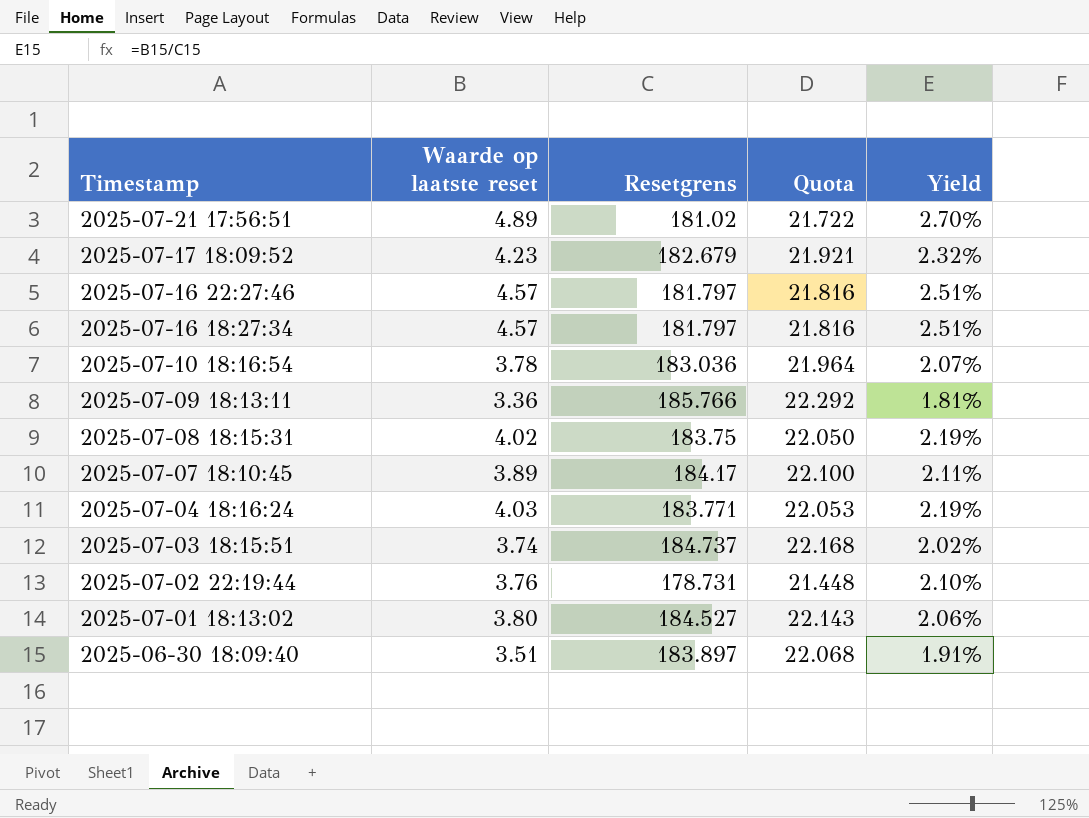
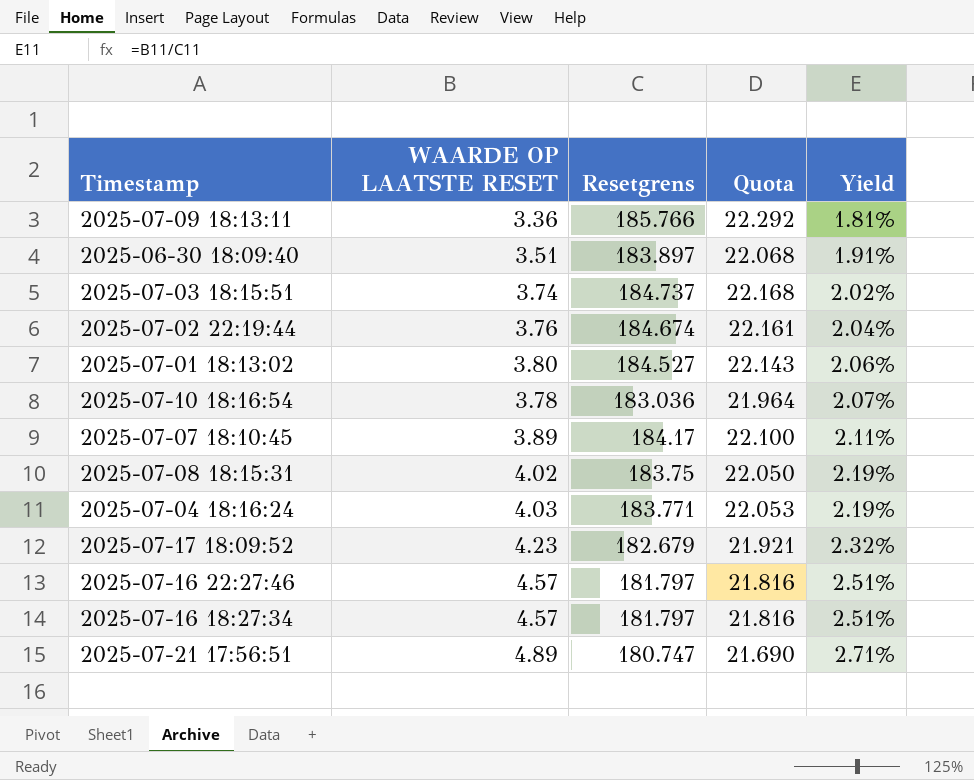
row order: Timestamp descending -> Yield ascending
column name: Waarde op laatste reset -> WAARDE OP LAATSTE RESET
2025-07-02 22:19:44 | Resetgrens: 178.731 -> 184.674
2025-07-02 22:19:44 | Quota: 21.448 -> 22.161
2025-07-02 22:19:44 | Yield: 2.10% -> 2.04%
2025-07-21 17:56:51 | Resetgrens: 181.02 -> 180.747
2025-07-21 17:56:51 | Quota: 21.722 -> 21.690
2025-07-21 17:56:51 | Yield: 2.70% -> 2.71%

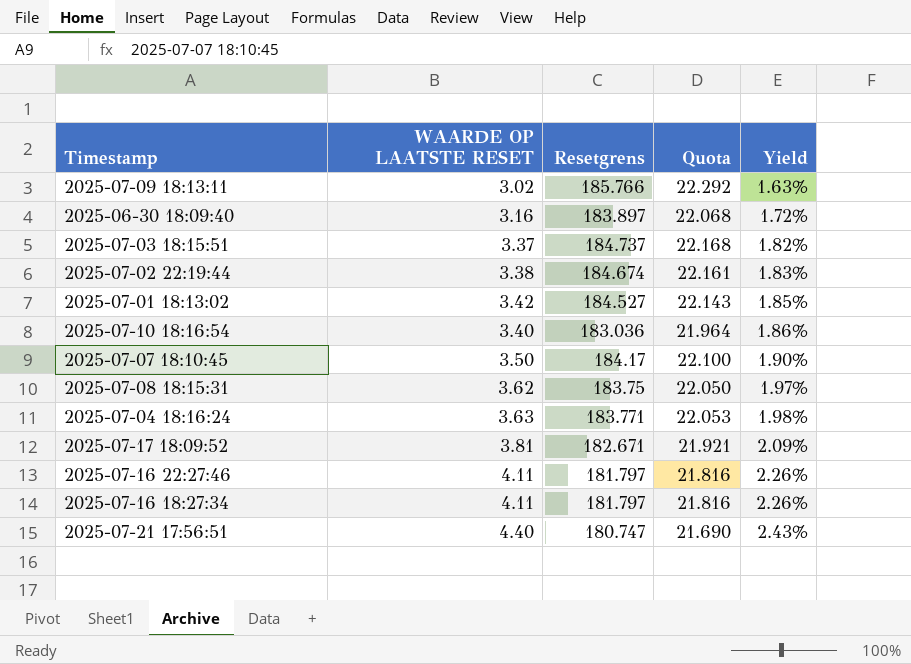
2025-07-09 18:13:11 | WAARDE OP LAATSTE RESET: 3.36 -> 3.02
2025-07-09 18:13:11 | Yield: 1.81% -> 1.63%
2025-06-30 18:09:40 | WAARDE OP LAATSTE RESET: 3.51 -> 3.16
2025-06-30 18:09:40 | Yield: 1.91% -> 1.72%
2025-07-03 18:15:51 | WAARDE OP LAATSTE RESET: 3.74 -> 3.37
2025-07-03 18:15:51 | Yield: 2.02% -> 1.82%
2025-07-02 22:19:44 | WAARDE OP LAATSTE RESET: 3.76 -> 3.38
2025-07-02 22:19:44 | Yield: 2.04% -> 1.83%
2025-07-01 18:13:02 | WAARDE OP LAATSTE RESET: 3.80 -> 3.42
2025-07-01 18:13:02 | Yield: 2.06% -> 1.85%
2025-07-10 18:16:54 | WAARDE OP LAATSTE RESET: 3.78 -> 3.40
2025-07-10 18:16:54 | Yield: 2.07% -> 1.86%
2025-07-07 18:10:45 | WAARDE OP LAATSTE RESET: 3.89 -> 3.50
2025-07-07 18:10:45 | Yield: 2.11% -> 1.90%
2025-07-08 18:15:31 | WAARDE OP LAATSTE RESET: 4.02 -> 3.62
2025-07-08 18:15:31 | Yield: 2.19% -> 1.97%
2025-07-04 18:16:24 | WAARDE OP LAATSTE RESET: 4.03 -> 3.63
2025-07-04 18:16:24 | Yield: 2.19% -> 1.98%
2025-07-17 18:09:52 | WAARDE OP LAATSTE RESET: 4.23 -> 3.81
2025-07-17 18:09:52 | Resetgrens: 182.679 -> 182.671
2025-07-17 18:09:52 | Yield: 2.32% -> 2.09%
2025-07-16 22:27:46 | WAARDE OP LAATSTE RESET: 4.57 -> 4.11
2025-07-16 22:27:46 | Yield: 2.51% -> 2.26%
2025-07-16 18:27:34 | WAARDE OP LAATSTE RESET: 4.57 -> 4.11
2025-07-16 18:27:34 | Yield: 2.51% -> 2.26%
2025-07-21 17:56:51 | WAARDE OP LAATSTE RESET: 4.89 -> 4.40
2025-07-21 17:56:51 | Yield: 2.71% -> 2.43%

